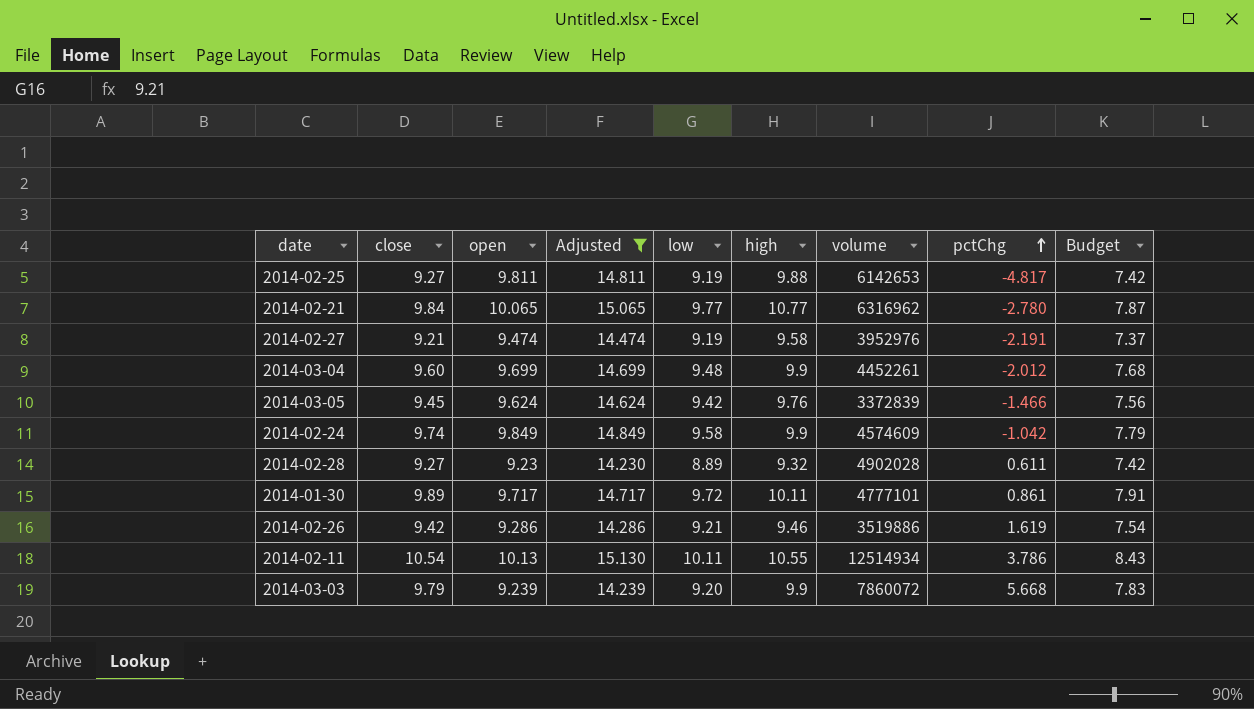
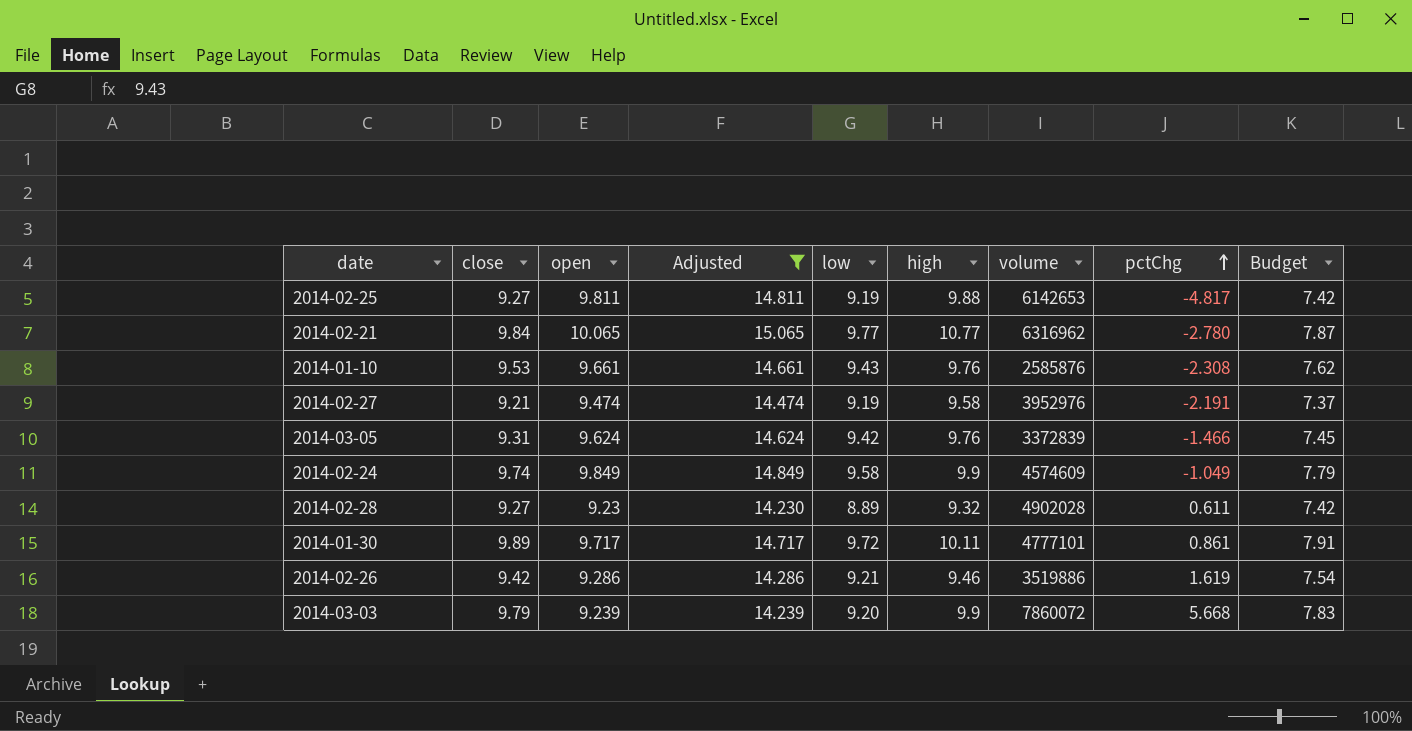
row 2014-03-04: 9.60 | 9.699 | 14.699 | 9.48 | 9.9 | 4452261 | -2.012 | 7.68 -> none
row 2014-02-11: 10.54 | 10.13 | 15.130 | 10.11 | 10.55 | 12514934 | 3.786 | 8.43 -> none
row 2014-01-10: none -> 9.53 | 9.661 | 14.661 | 9.43 | 9.76 | 2585876 | -2.308 | 7.62
2014-03-05 | close: 9.45 -> 9.31
2014-03-05 | Budget: 7.56 -> 7.45
2014-02-24 | pctChg: -1.042 -> -1.049

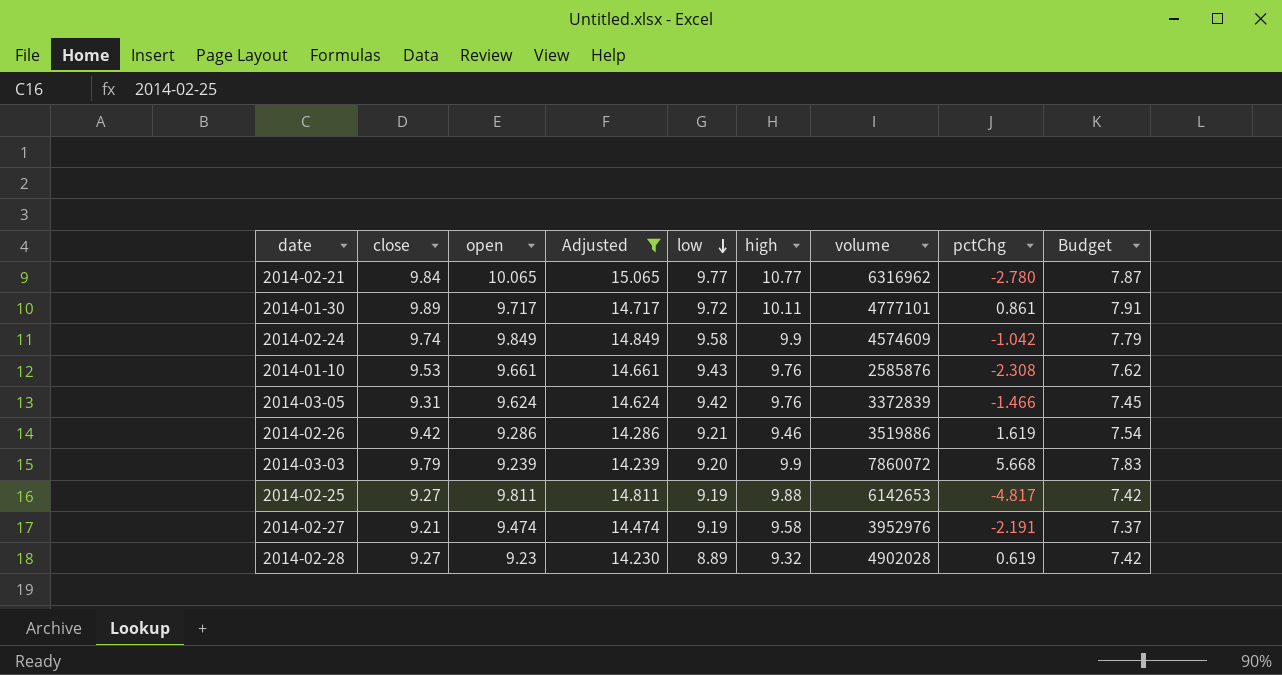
row order: pctChg ascending -> low descending
2014-02-24 | pctChg: -1.049 -> -1.042
2014-02-28 | pctChg: 0.611 -> 0.619

